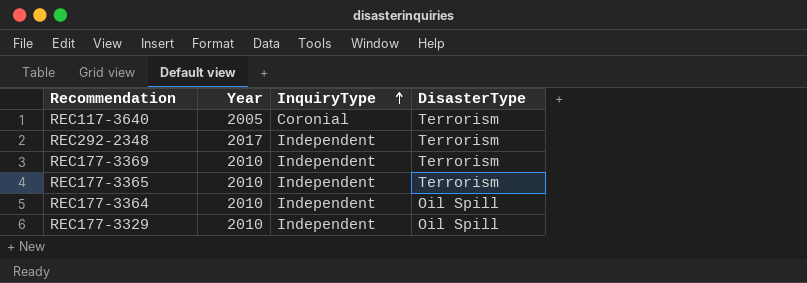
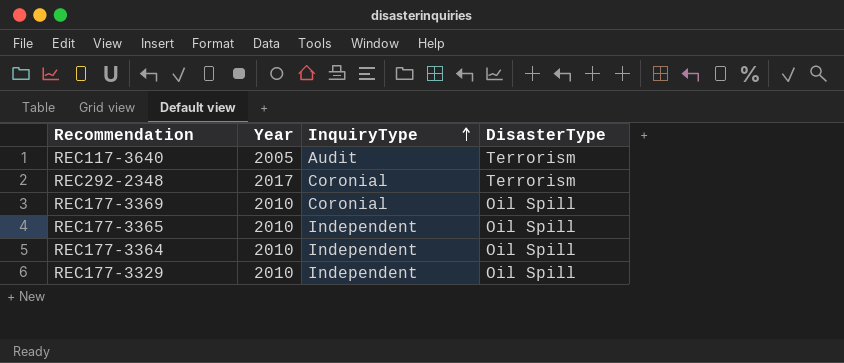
REC117-3640 | InquiryType: Coronial -> Audit
REC292-2348 | InquiryType: Independent -> Coronial
REC177-3369 | InquiryType: Independent -> Coronial
REC177-3369 | DisasterType: Terrorism -> Oil Spill
REC177-3365 | DisasterType: Terrorism -> Oil Spill

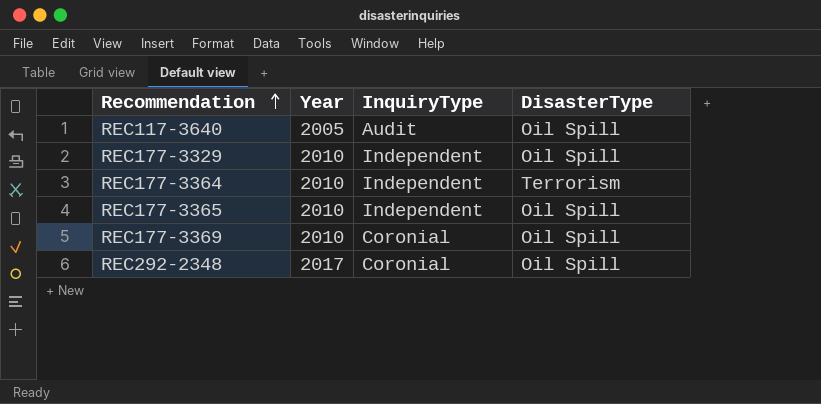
row order: InquiryType ascending -> Recommendation ascending
REC117-3640 | DisasterType: Terrorism -> Oil Spill
REC177-3364 | DisasterType: Oil Spill -> Terrorism
REC292-2348 | DisasterType: Terrorism -> Oil Spill

